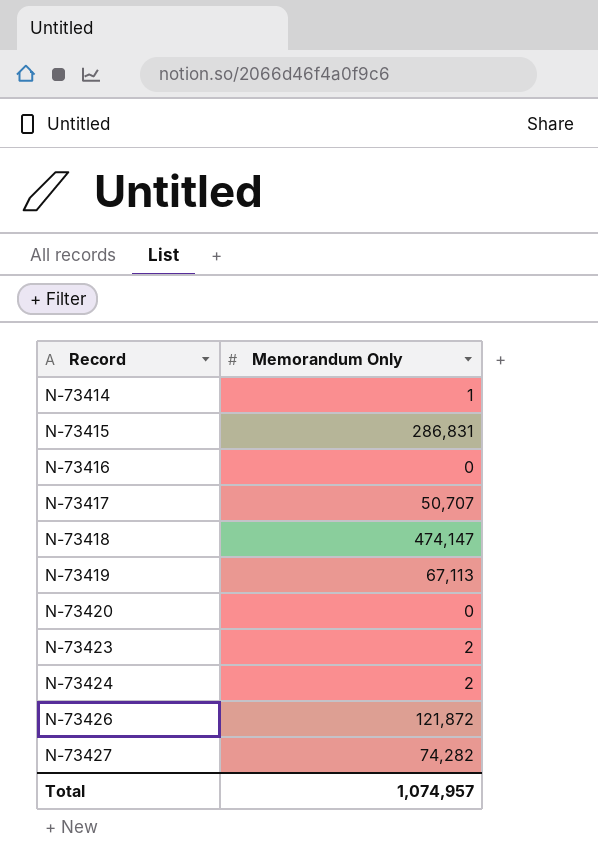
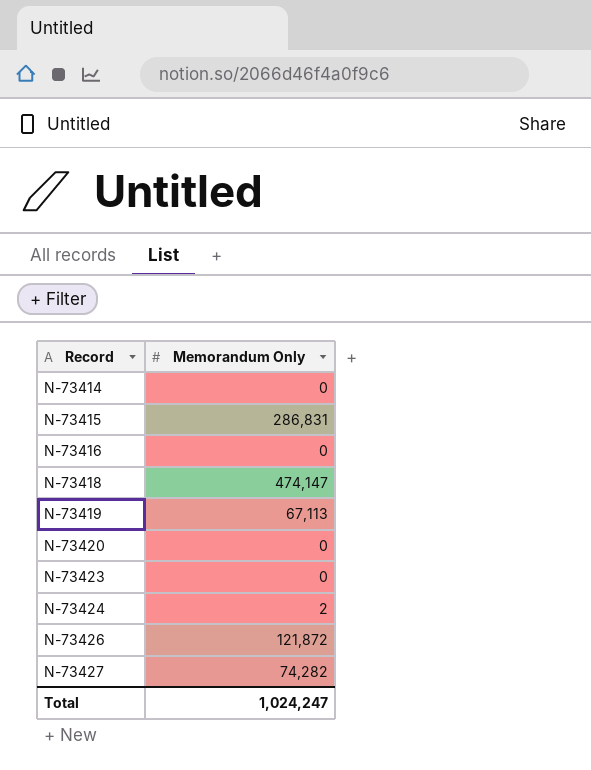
row N-73417: 50,707 -> none
N-73414 | Memorandum Only: 1 -> 0
N-73423 | Memorandum Only: 2 -> 0
Total | Memorandum Only: 1,074,957 -> 1,024,247

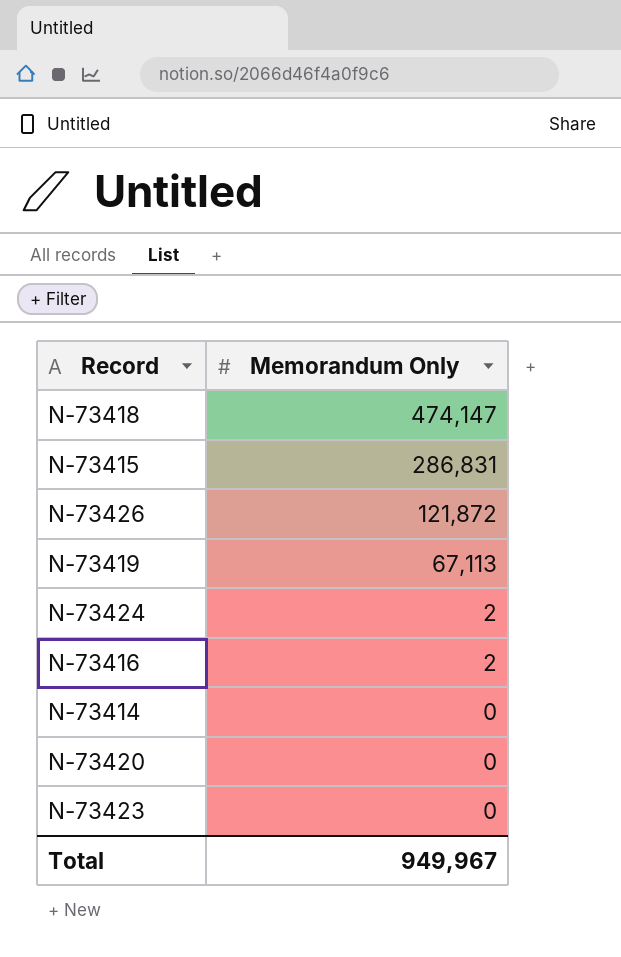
row order: Record ascending -> Memorandum Only descending
row N-73427: 74,282 -> none
N-73416 | Memorandum Only: 0 -> 2
Total | Memorandum Only: 1,024,247 -> 949,967

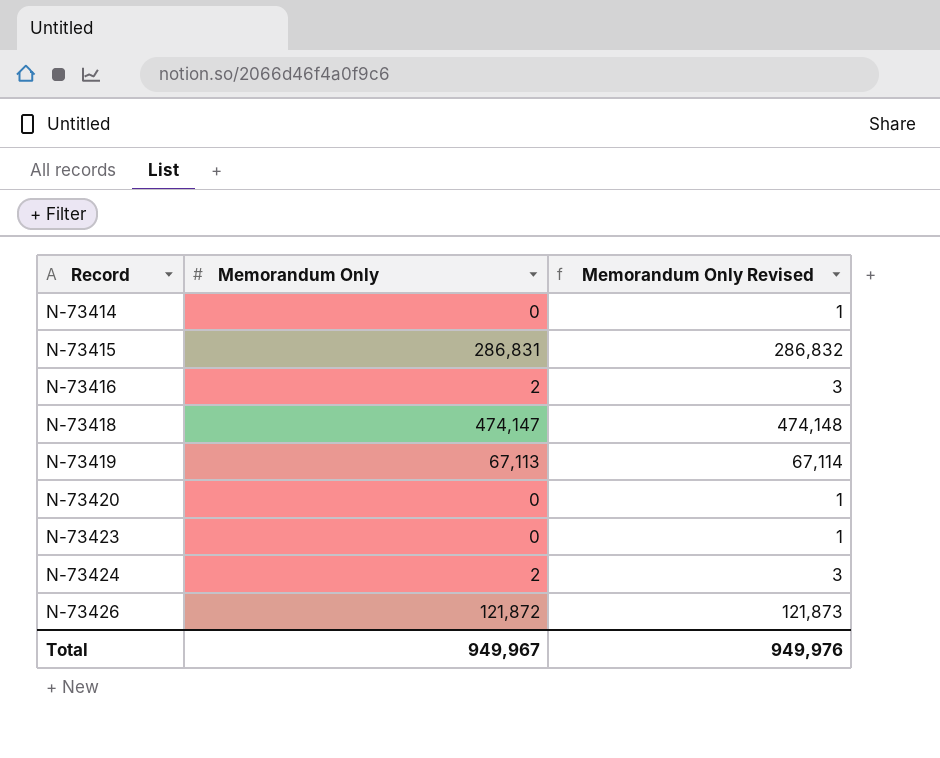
row order: Memorandum Only descending -> Record ascending
column Memorandum Only Revised | formula: none -> [Memorandum Only] + 1

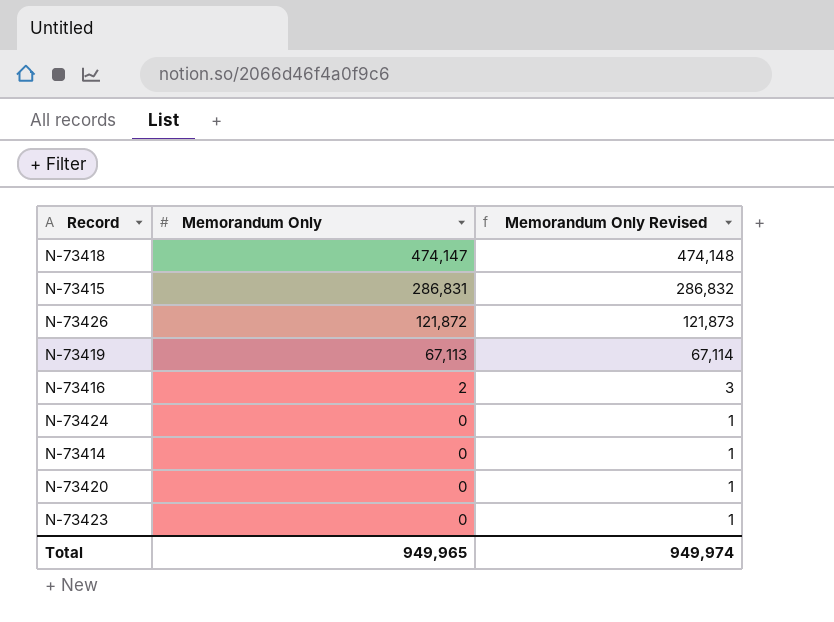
row order: Record ascending -> Memorandum Only descending
N-73424 | Memorandum Only: 2 -> 0
N-73424 | Memorandum Only Revised: 3 -> 1
Total | Memorandum Only: 949,967 -> 949,965
Total | Memorandum Only Revised: 949,976 -> 949,974

